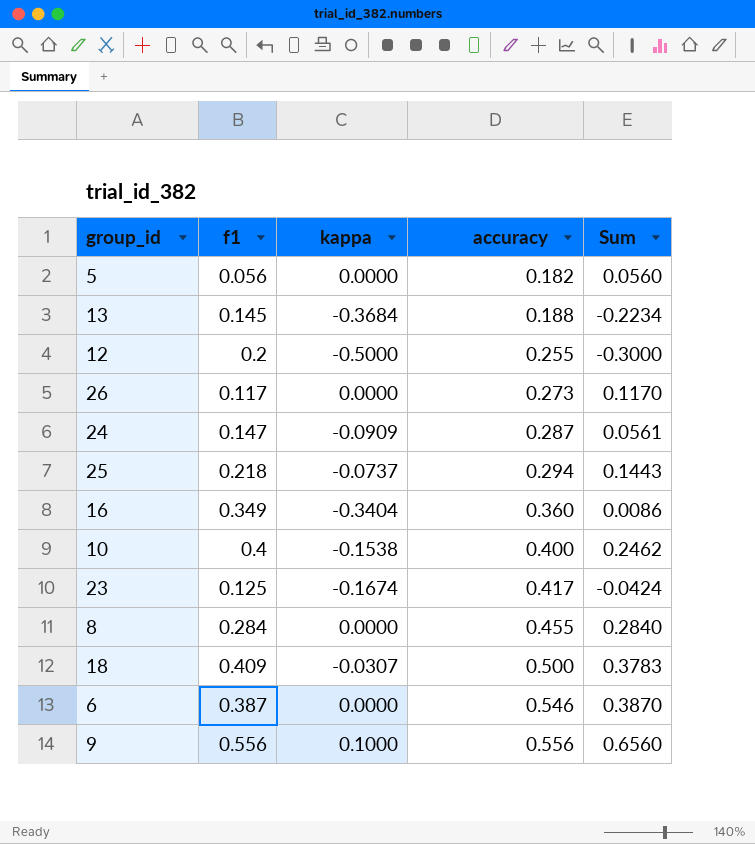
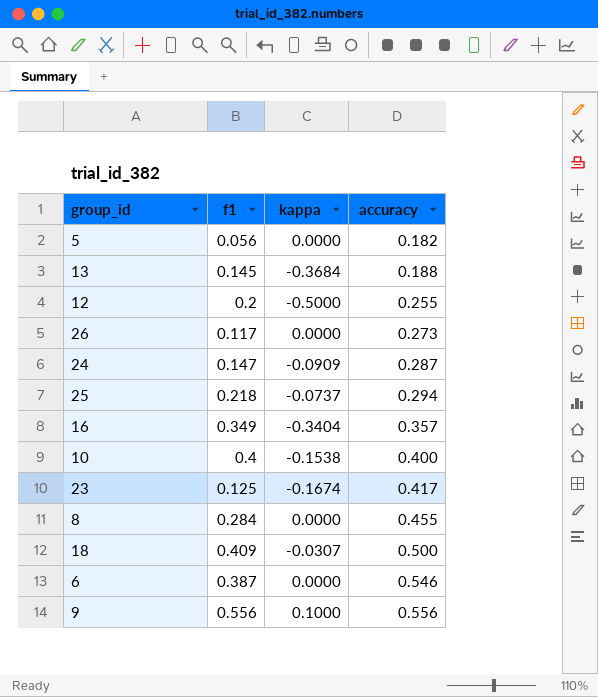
column Sum | formula: [f1] + [kappa] -> none
16 | accuracy: 0.360 -> 0.357

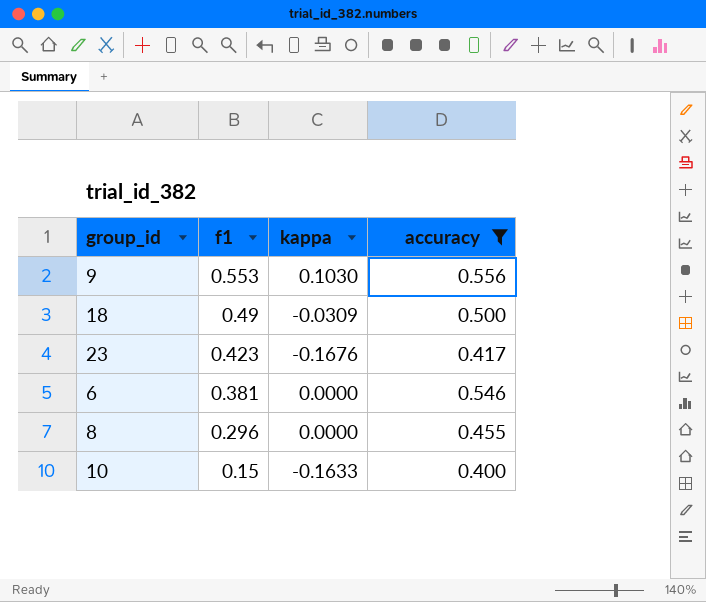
filter: none -> accuracy >= 0.400
row order: accuracy ascending -> f1 descending
9 | f1: 0.556 -> 0.553
9 | kappa: 0.1000 -> 0.1030
18 | f1: 0.409 -> 0.49
18 | kappa: -0.0307 -> -0.0309
23 | f1: 0.125 -> 0.423
23 | kappa: -0.1674 -> -0.1676
6 | f1: 0.387 -> 0.381
8 | f1: 0.284 -> 0.296
10 | f1: 0.4 -> 0.15
10 | kappa: -0.1538 -> -0.1633

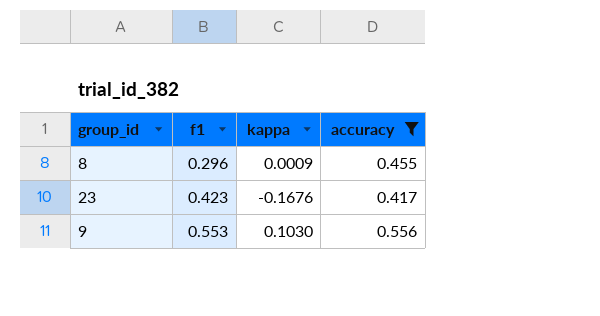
row order: f1 descending -> f1 ascending
row 18: 0.49 | -0.0309 | 0.500 -> none
row 6: 0.381 | 0.0000 | 0.546 -> none
row 10: 0.15 | -0.1633 | 0.400 -> none
8 | kappa: 0.0000 -> 0.0009

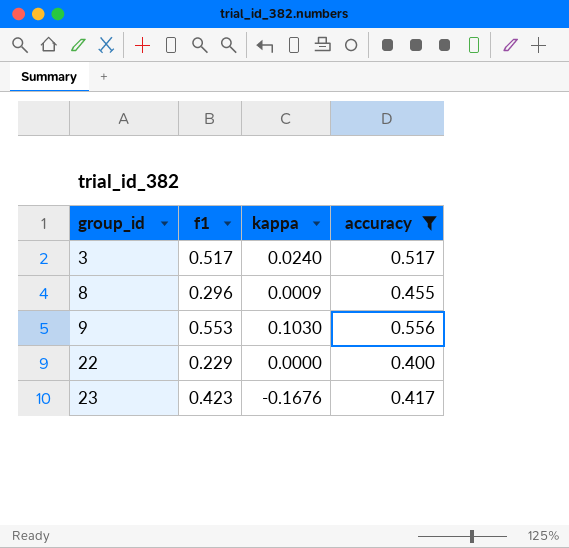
row order: f1 ascending -> group_id ascending
row 3: none -> 0.517 | 0.0240 | 0.517
row 22: none -> 0.229 | 0.0000 | 0.400

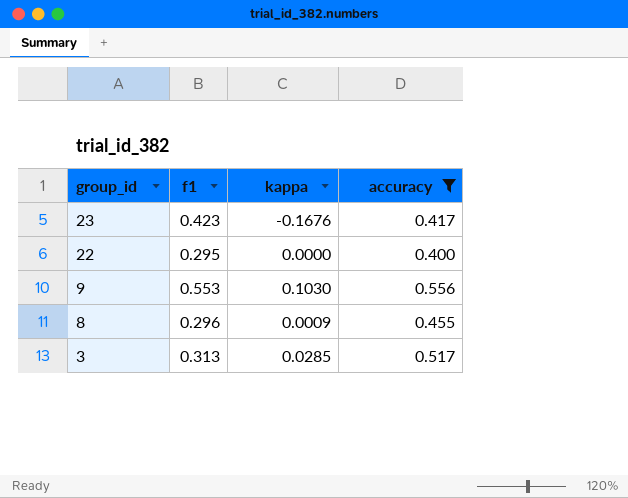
row order: group_id ascending -> group_id descending
22 | f1: 0.229 -> 0.295
3 | f1: 0.517 -> 0.313
3 | kappa: 0.0240 -> 0.0285

